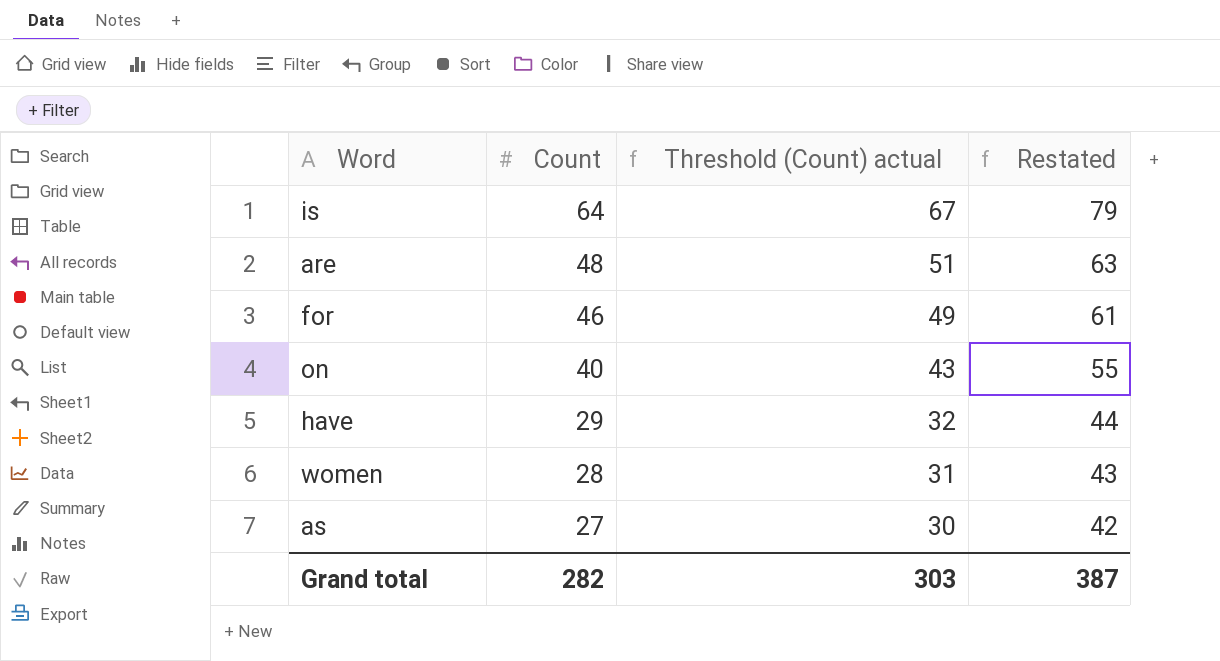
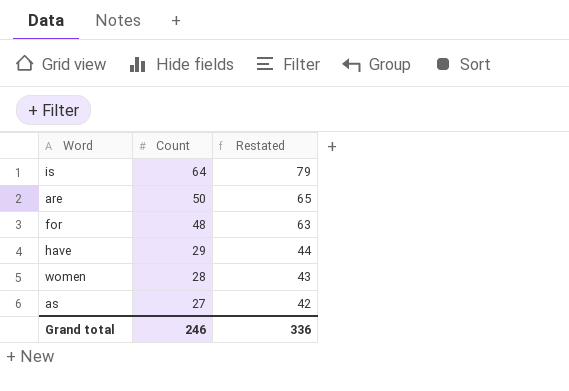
column Threshold (Count) actual | formula: [Count] + 3 -> none
row on: 40 | 43 | 55 -> none
are | Count: 48 -> 50
are | Restated: 63 -> 65
for | Count: 46 -> 48
for | Restated: 61 -> 63
Grand total | Count: 282 -> 246
Grand total | Restated: 387 -> 336

